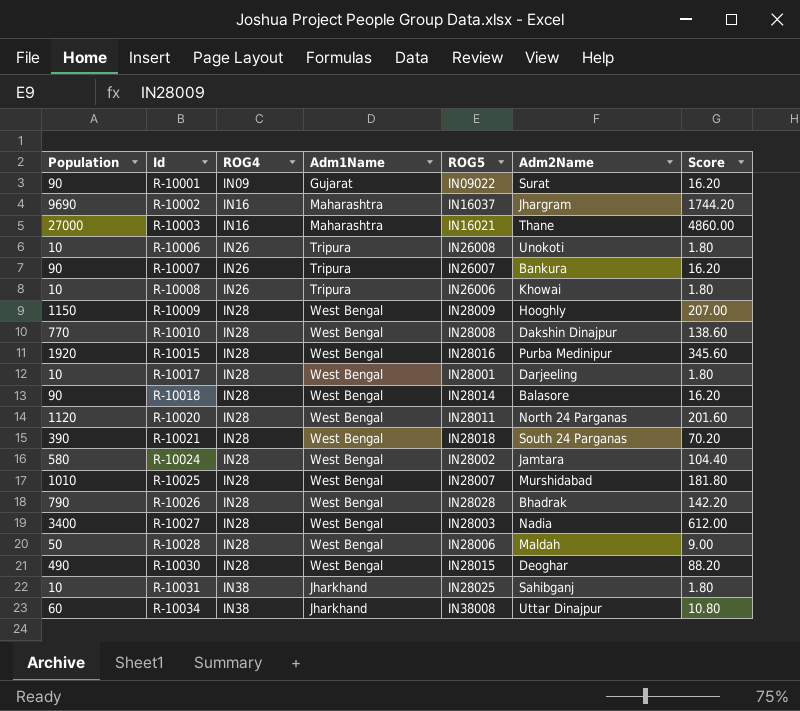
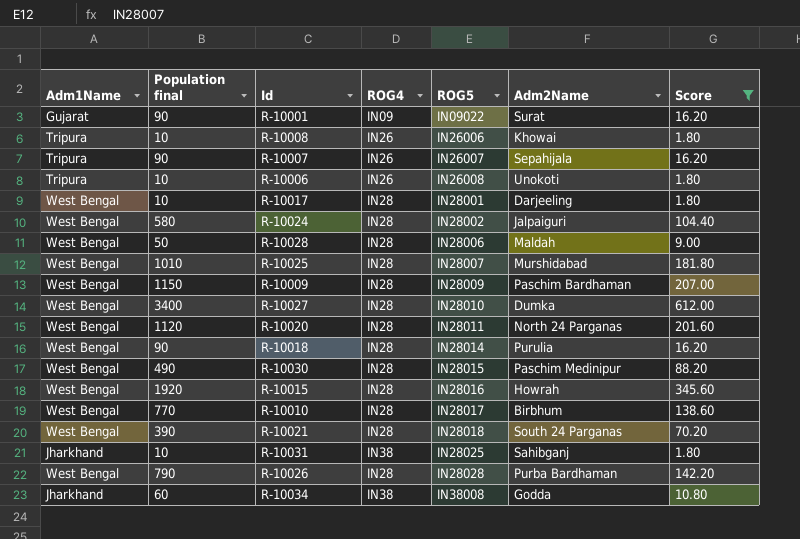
filter: none -> Score <= 612.00
row order: Id ascending -> ROG5 ascending
column Adm1Name | position: 4 -> 1
column name: Population -> Population final
R-10007 | Adm2Name: Bankura -> Sepahijala
R-10024 | Adm2Name: Jamtara -> Jalpaiguri
R-10009 | Adm2Name: Hooghly -> Paschim Bardhaman
R-10027 | ROG5: IN28003 -> IN28010
R-10027 | Adm2Name: Nadia -> Dumka
R-10018 | Adm2Name: Balasore -> Purulia
R-10030 | Adm2Name: Deoghar -> Paschim Medinipur
R-10015 | Adm2Name: Purba Medinipur -> Howrah
R-10010 | ROG5: IN28008 -> IN28017
R-10010 | Adm2Name: Dakshin Dinajpur -> Birbhum
R-10026 | Adm2Name: Bhadrak -> Purba Bardhaman
R-10034 | Adm2Name: Uttar Dinajpur -> Godda

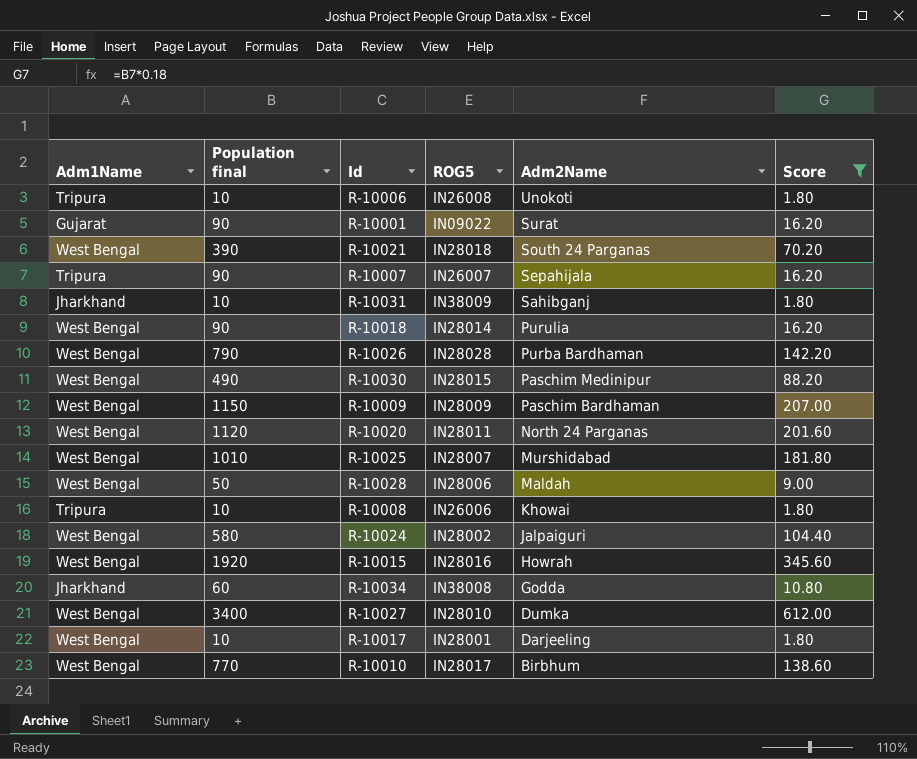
row order: ROG5 ascending -> Adm2Name descending
column ROG4 | position: 4 -> none
R-10031 | ROG5: IN28025 -> IN38009

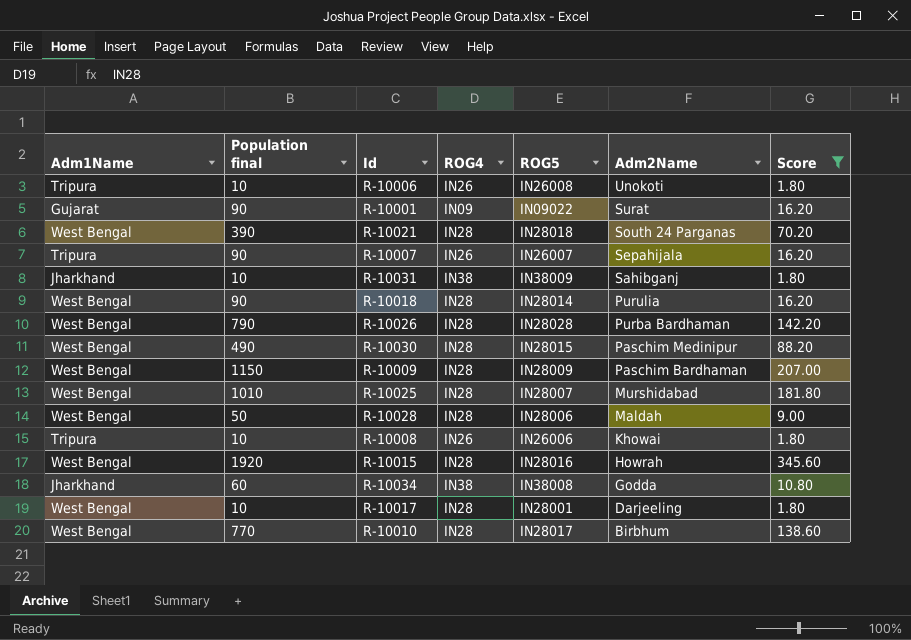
column ROG4 | position: none -> 4
row R-10020: West Bengal | 1120 | IN28011 | North 24 Parganas | 201.60 -> none
row R-10024: West Bengal | 580 | IN28002 | Jalpaiguri | 104.40 -> none
row R-10027: West Bengal | 3400 | IN28010 | Dumka | 612.00 -> none

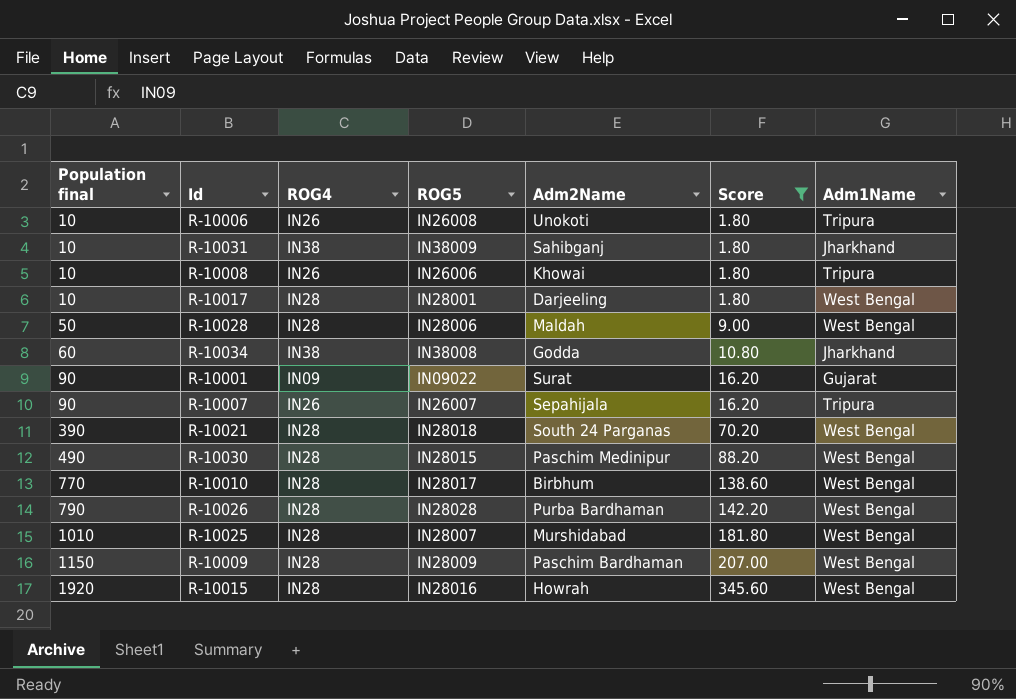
row order: Adm2Name descending -> Population final ascending
column Adm1Name | position: 1 -> 7
row R-10018: West Bengal | 90 | IN28 | IN28014 | Purulia | 16.20 -> none

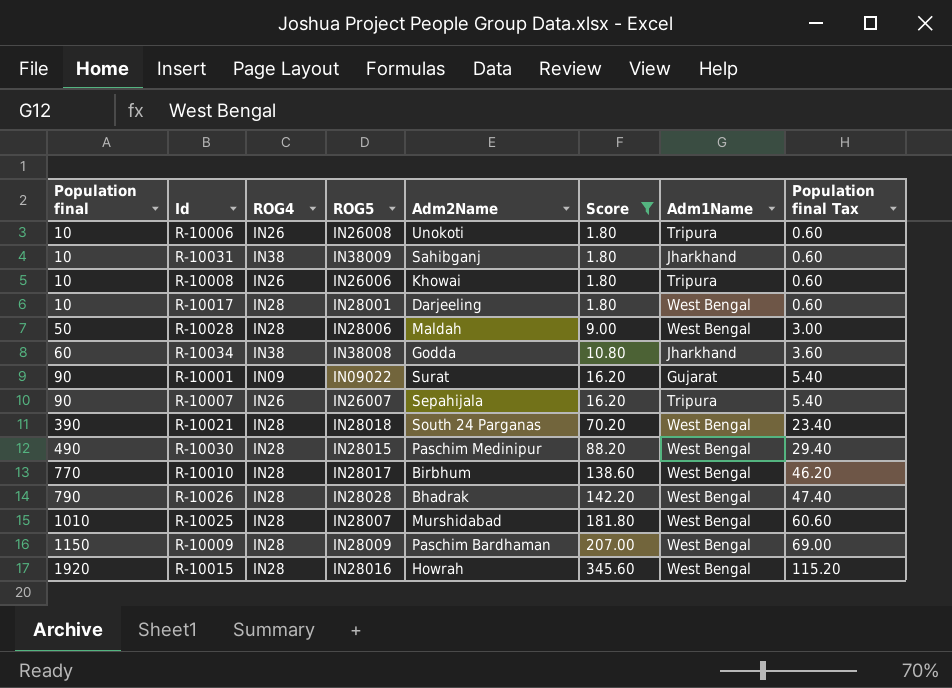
column Population final Tax | formula: none -> [Population final] * 0.06
R-10026 | Adm2Name: Purba Bardhaman -> Bhadrak

